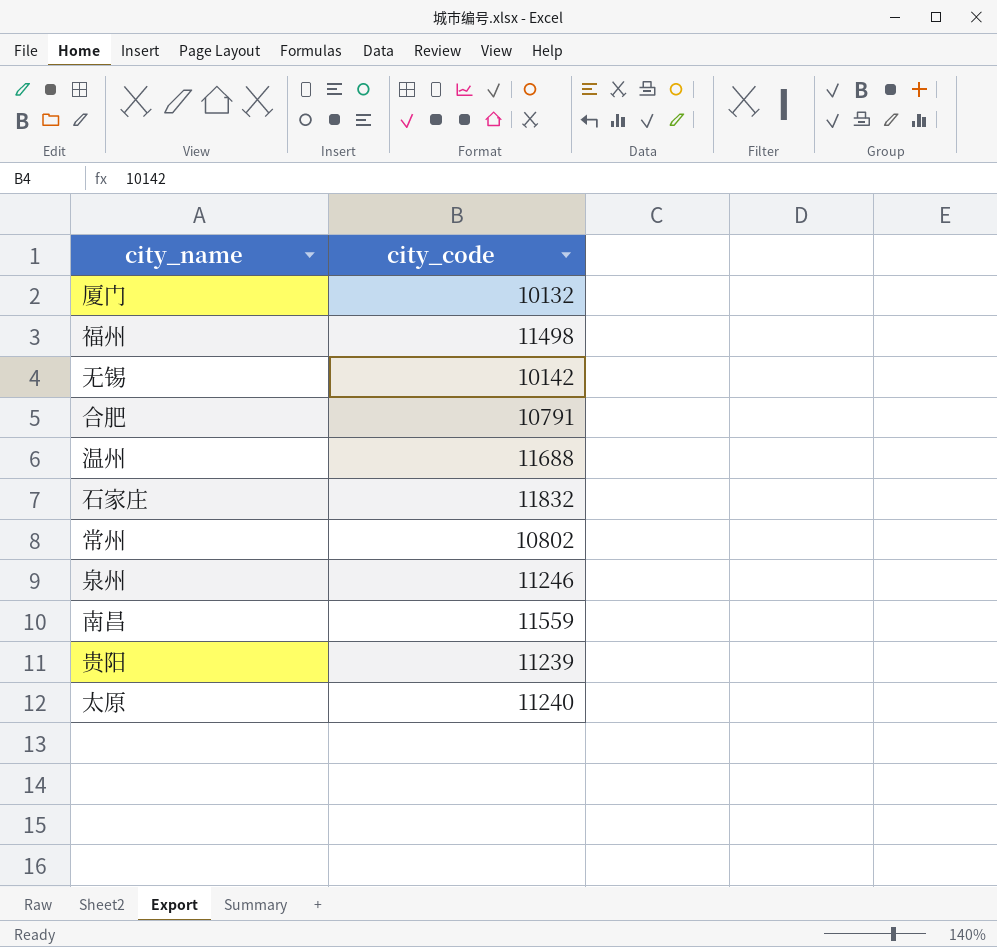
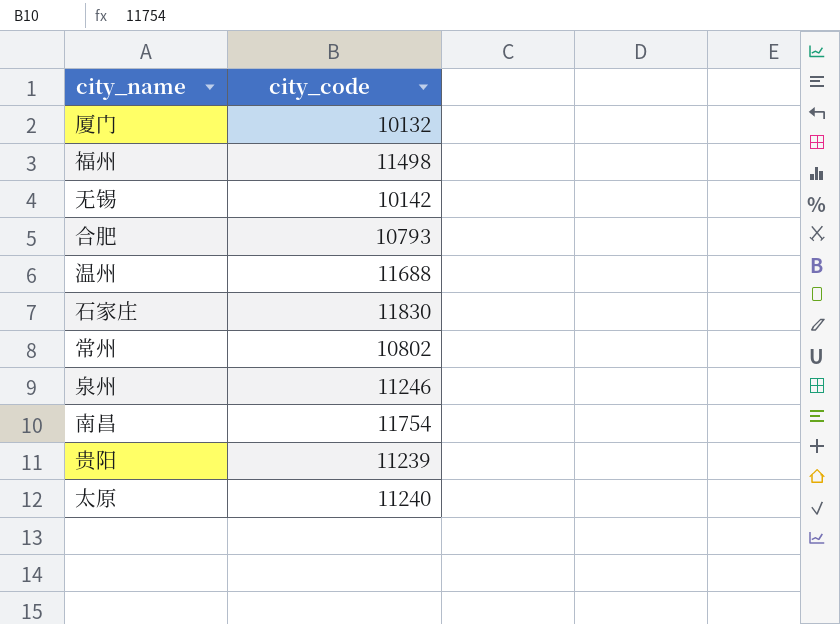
合肥 | city_code: 10791 -> 10793
石家庄 | city_code: 11832 -> 11830
南昌 | city_code: 11559 -> 11754

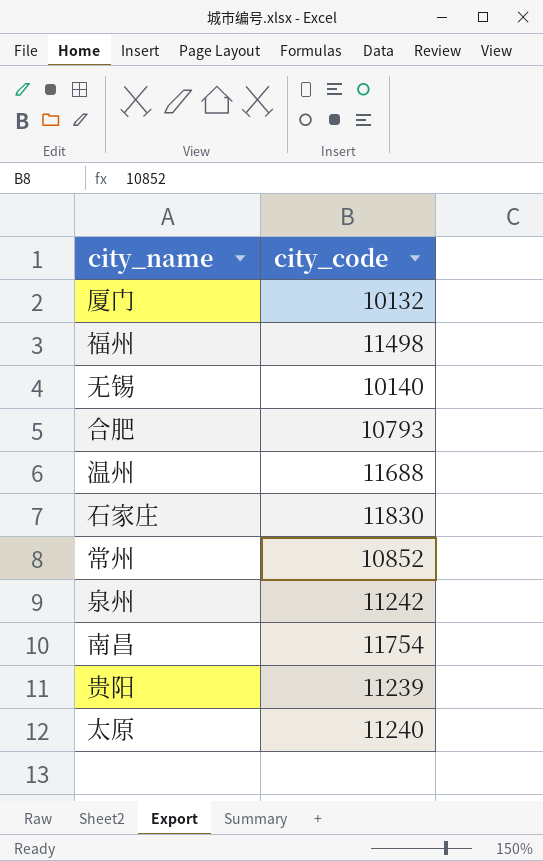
无锡 | city_code: 10142 -> 10140
常州 | city_code: 10802 -> 10852
泉州 | city_code: 11246 -> 11242

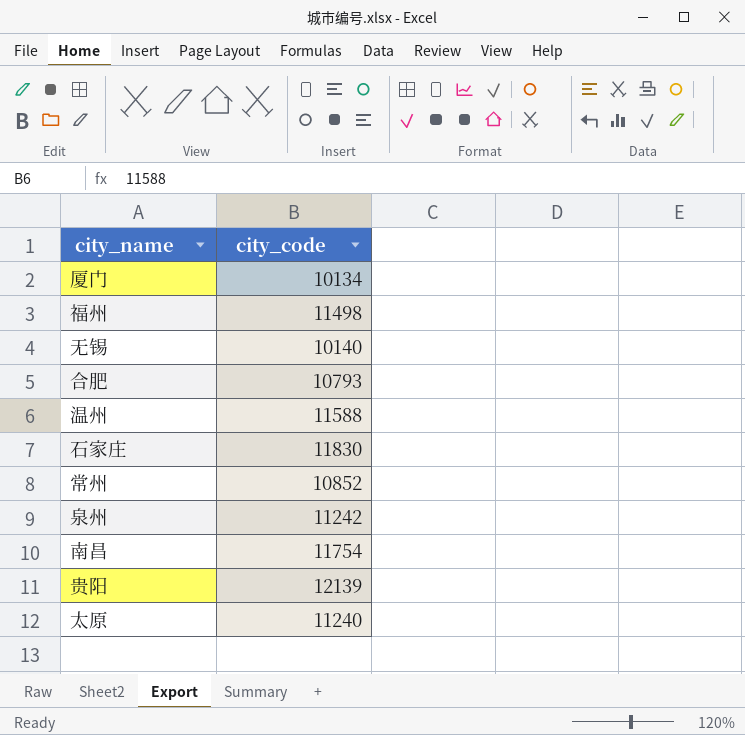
厦门 | city_code: 10132 -> 10134
温州 | city_code: 11688 -> 11588
贵阳 | city_code: 11239 -> 12139

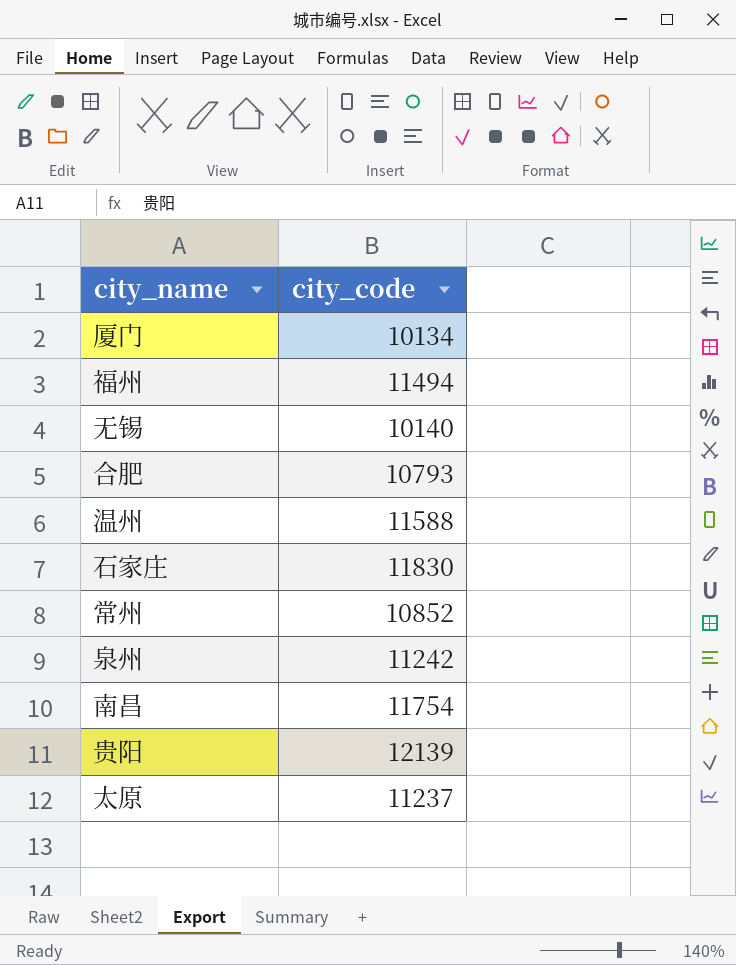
福州 | city_code: 11498 -> 11494
太原 | city_code: 11240 -> 11237

